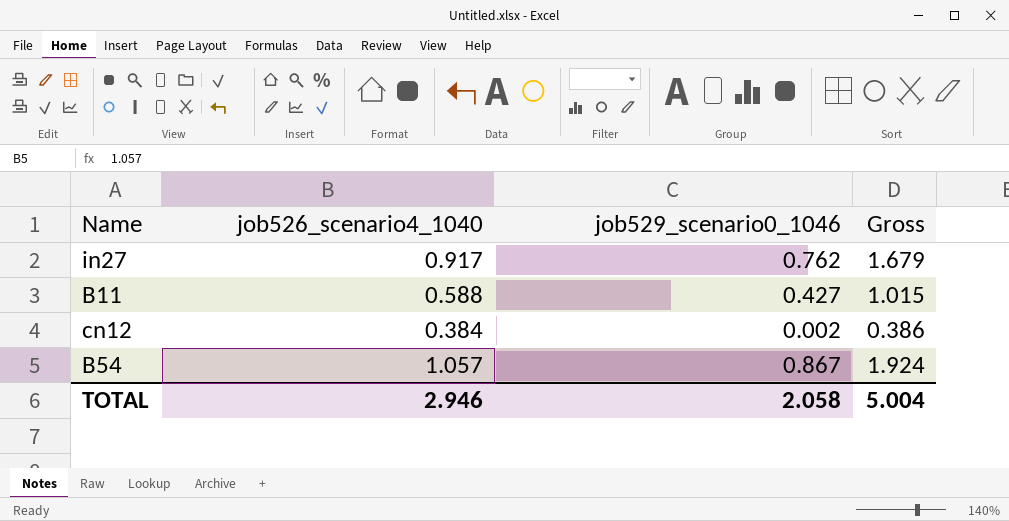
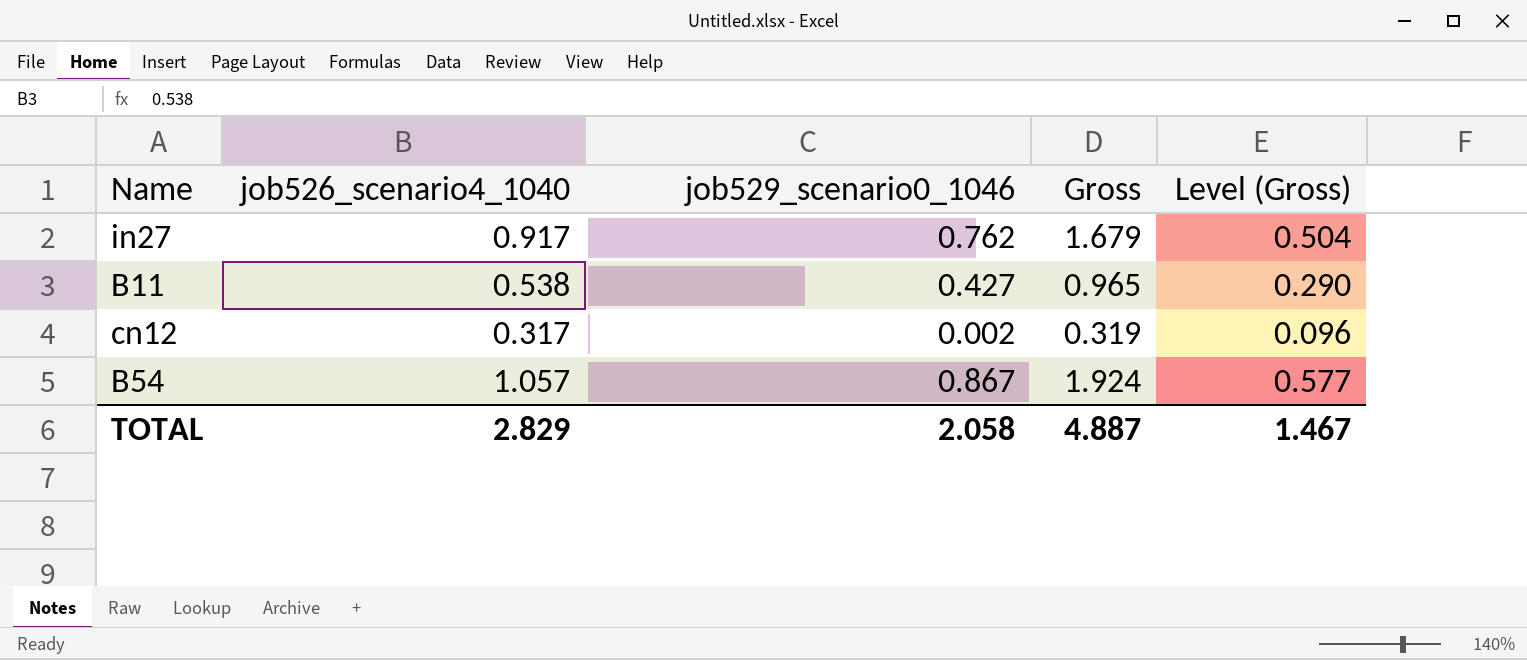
column Level (Gross) | formula: none -> [Gross] * 0.3
B11 | job526_scenario4_1040: 0.588 -> 0.538
B11 | Gross: 1.015 -> 0.965
cn12 | job526_scenario4_1040: 0.384 -> 0.317
cn12 | Gross: 0.386 -> 0.319
TOTAL | job526_scenario4_1040: 2.946 -> 2.829
TOTAL | Gross: 5.004 -> 4.887

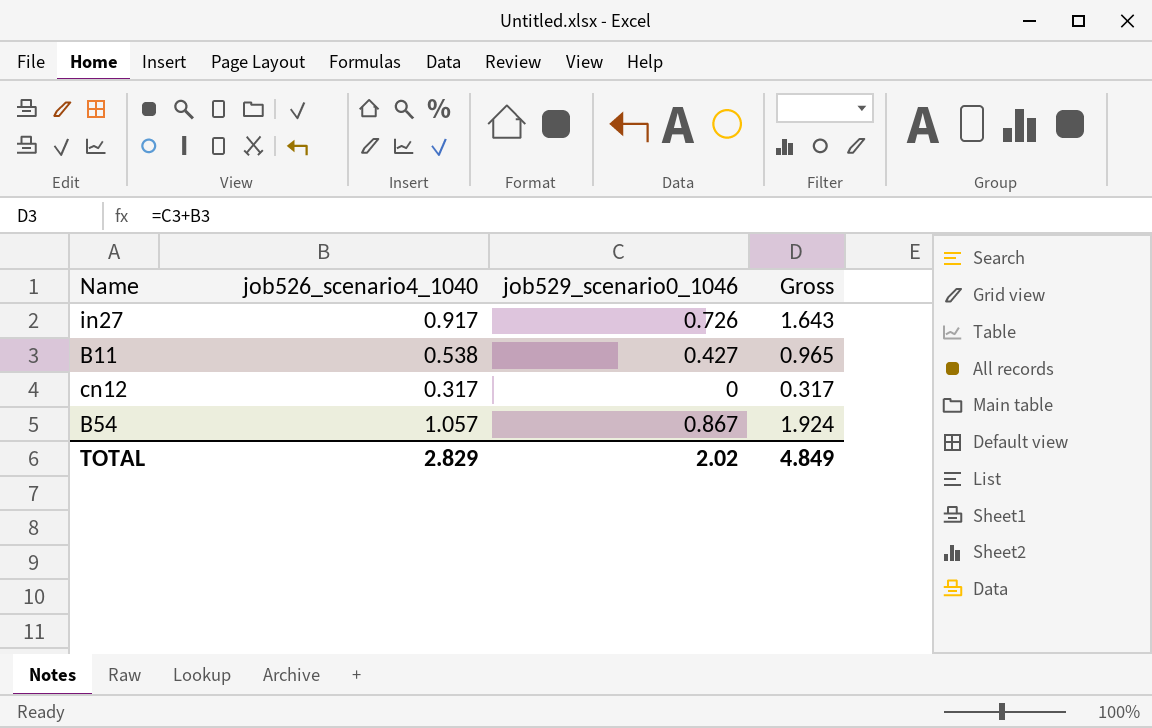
column Level (Gross) | formula: [Gross] * 0.3 -> none
in27 | job529_scenario0_1046: 0.762 -> 0.726
in27 | Gross: 1.679 -> 1.643
cn12 | job529_scenario0_1046: 0.002 -> 0
cn12 | Gross: 0.319 -> 0.317
TOTAL | job529_scenario0_1046: 2.058 -> 2.02
TOTAL | Gross: 4.887 -> 4.849

